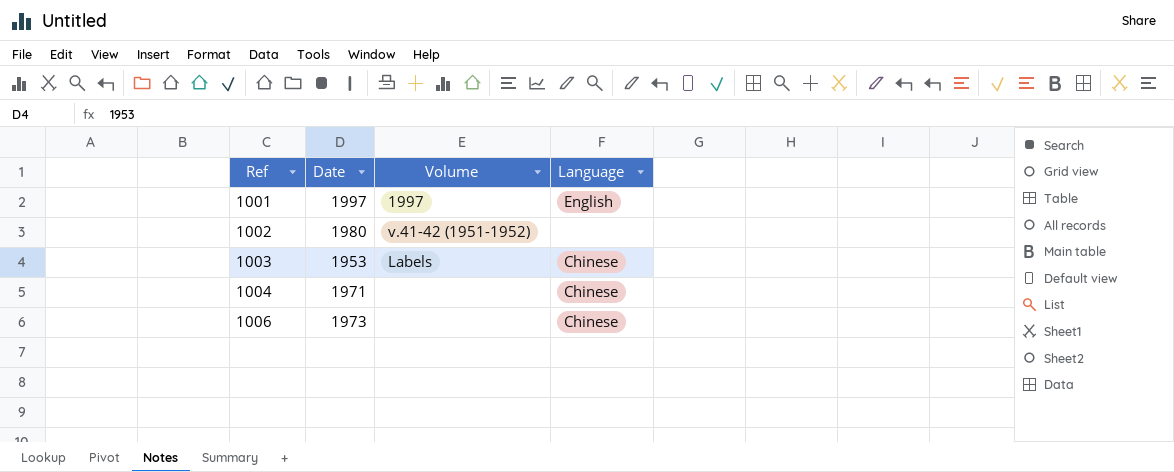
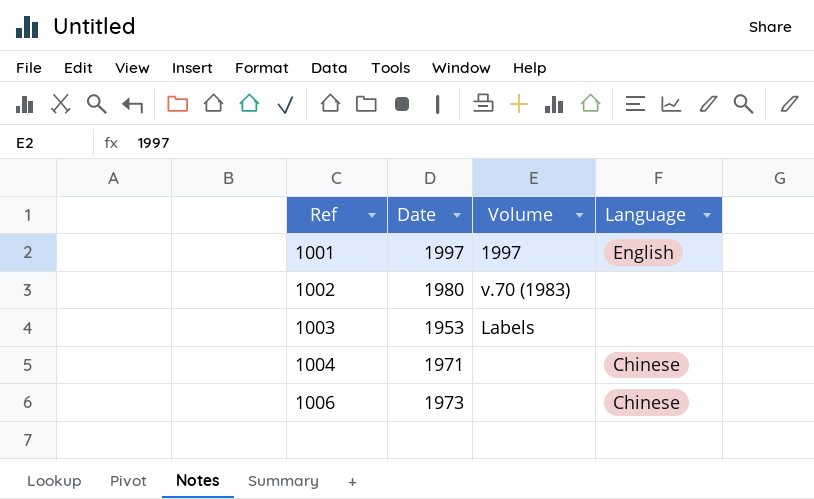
1002 | Volume: v.41-42 (1951-1952) -> v.70 (1983)
1003 | Language: Chinese -> none

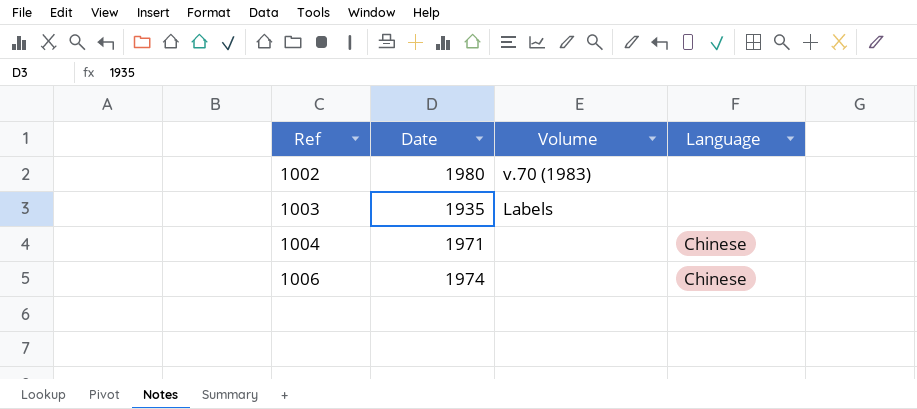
row 1001: 1997 | 1997 | English -> none
1003 | Date: 1953 -> 1935
1006 | Date: 1973 -> 1974

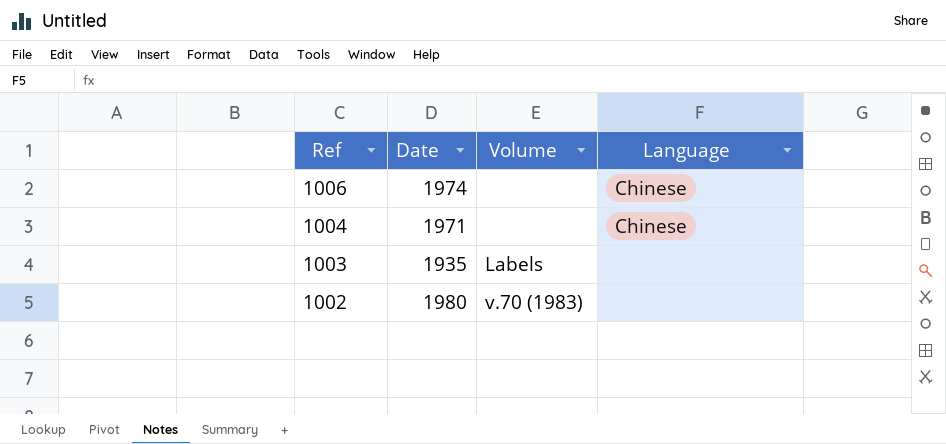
row order: Ref ascending -> Ref descending

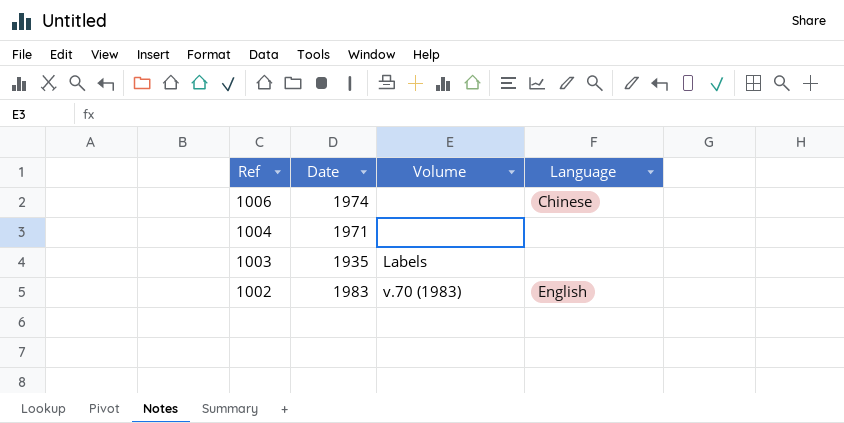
1004 | Language: Chinese -> none
1002 | Date: 1980 -> 1983
1002 | Language: none -> English

